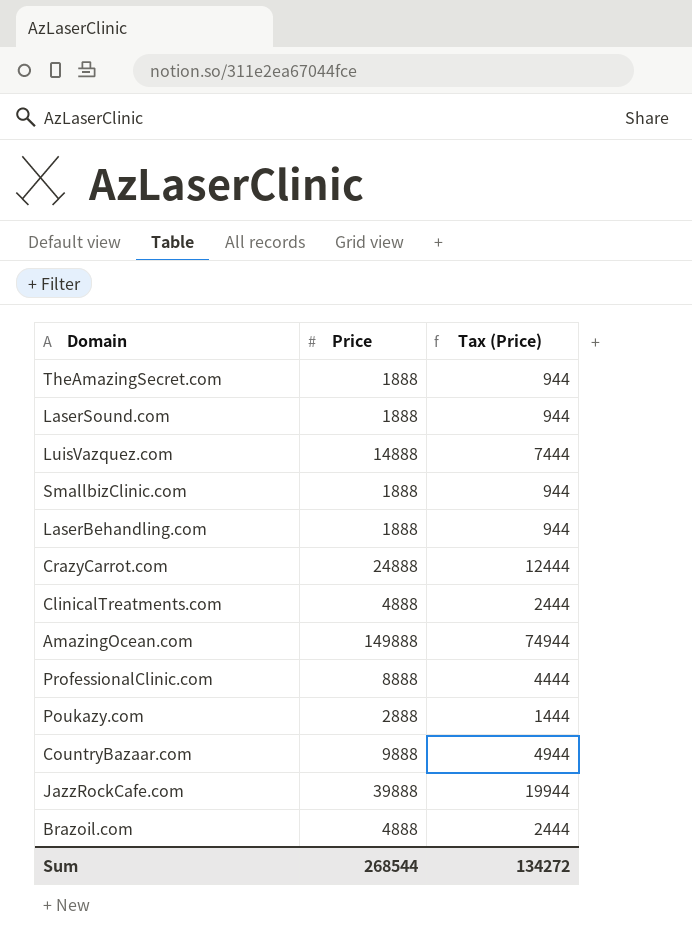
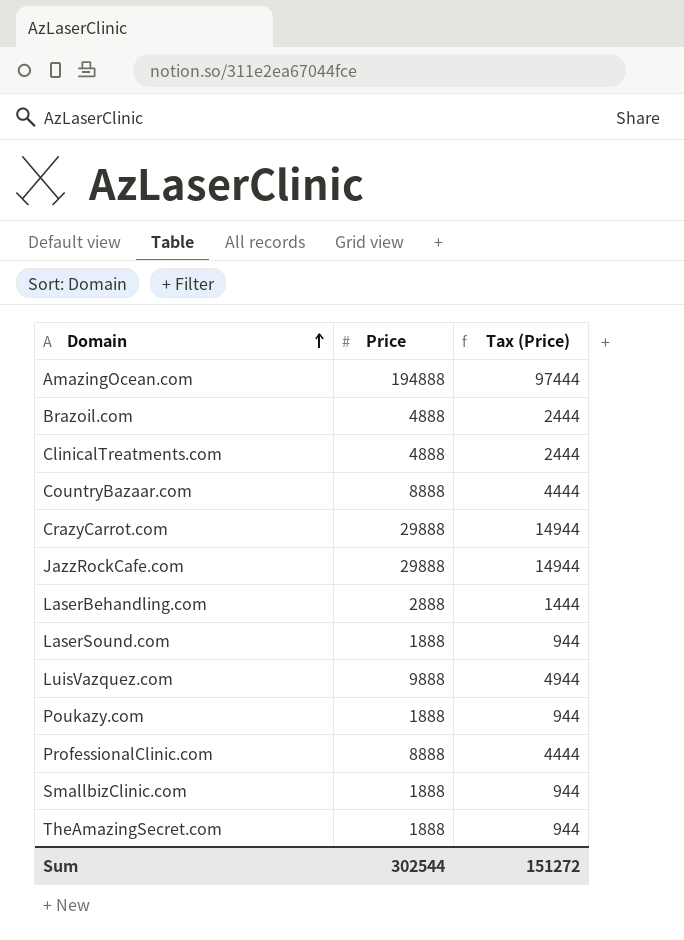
row order: none -> Domain ascending
AmazingOcean.com | Price: 149888 -> 194888
AmazingOcean.com | Tax (Price): 74944 -> 97444
CountryBazaar.com | Price: 9888 -> 8888
CountryBazaar.com | Tax (Price): 4944 -> 4444
CrazyCarrot.com | Price: 24888 -> 29888
CrazyCarrot.com | Tax (Price): 12444 -> 14944
JazzRockCafe.com | Price: 39888 -> 29888
JazzRockCafe.com | Tax (Price): 19944 -> 14944
LaserBehandling.com | Price: 1888 -> 2888
LaserBehandling.com | Tax (Price): 944 -> 1444
LuisVazquez.com | Price: 14888 -> 9888
LuisVazquez.com | Tax (Price): 7444 -> 4944
Poukazy.com | Price: 2888 -> 1888
Poukazy.com | Tax (Price): 1444 -> 944
Sum | Price: 268544 -> 302544
Sum | Tax (Price): 134272 -> 151272

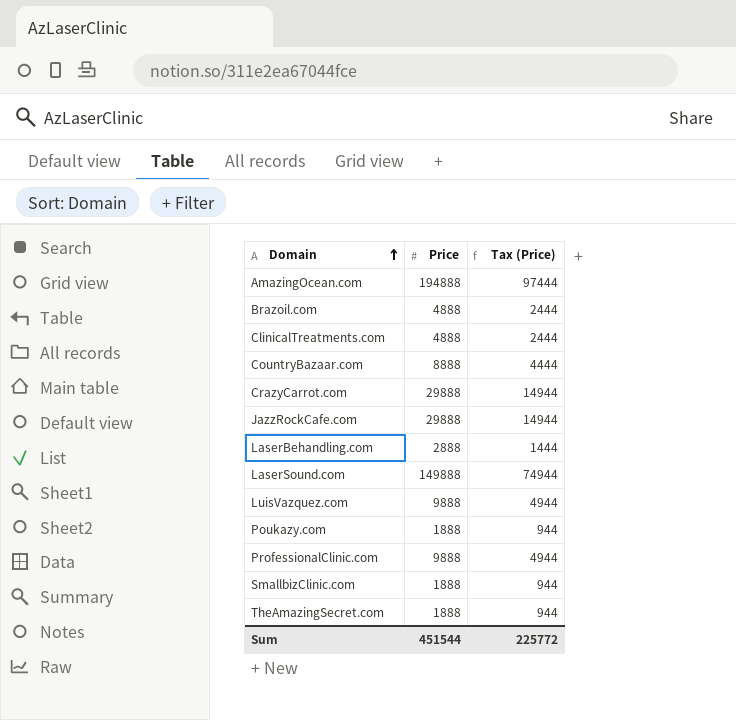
LaserSound.com | Price: 1888 -> 149888
LaserSound.com | Tax (Price): 944 -> 74944
ProfessionalClinic.com | Price: 8888 -> 9888
ProfessionalClinic.com | Tax (Price): 4444 -> 4944
Sum | Price: 302544 -> 451544
Sum | Tax (Price): 151272 -> 225772

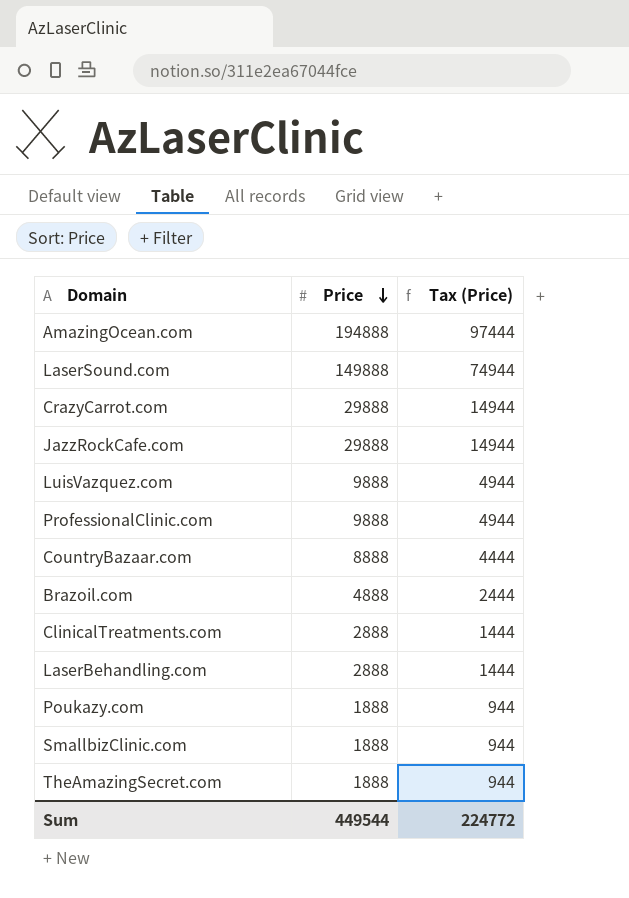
row order: Domain ascending -> Price descending
ClinicalTreatments.com | Price: 4888 -> 2888
ClinicalTreatments.com | Tax (Price): 2444 -> 1444
Sum | Price: 451544 -> 449544
Sum | Tax (Price): 225772 -> 224772

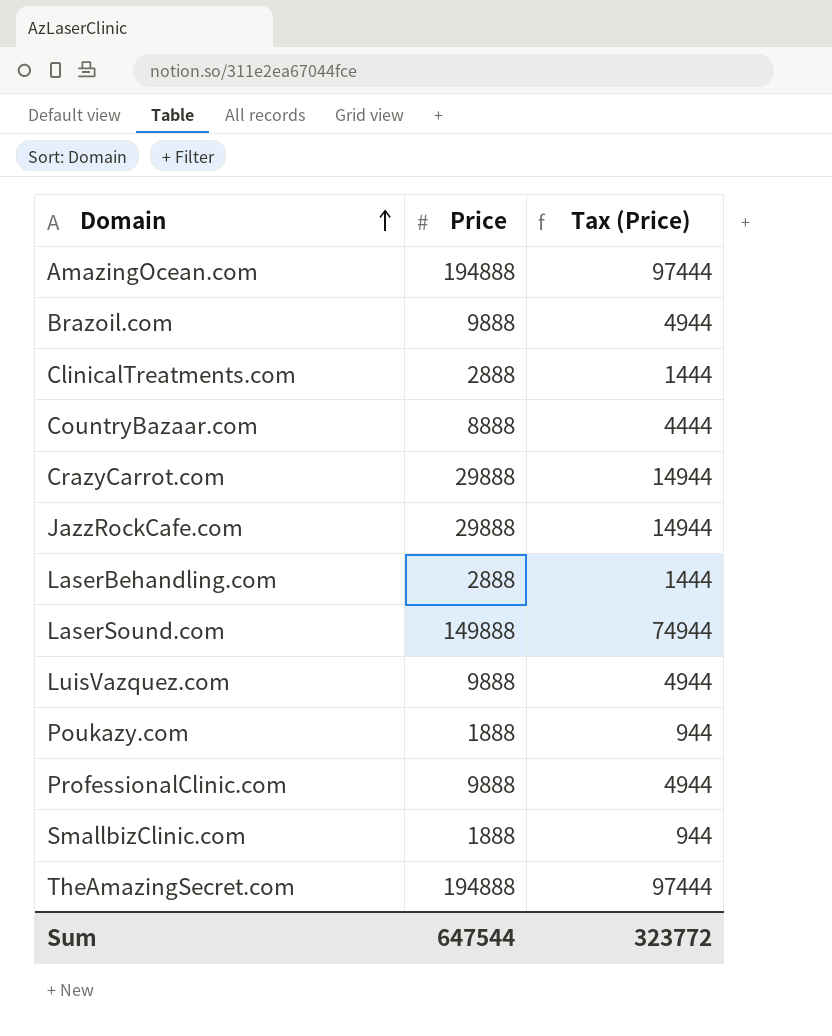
row order: Price descending -> Domain ascending
Brazoil.com | Price: 4888 -> 9888
Brazoil.com | Tax (Price): 2444 -> 4944
TheAmazingSecret.com | Price: 1888 -> 194888
TheAmazingSecret.com | Tax (Price): 944 -> 97444
Sum | Price: 449544 -> 647544
Sum | Tax (Price): 224772 -> 323772

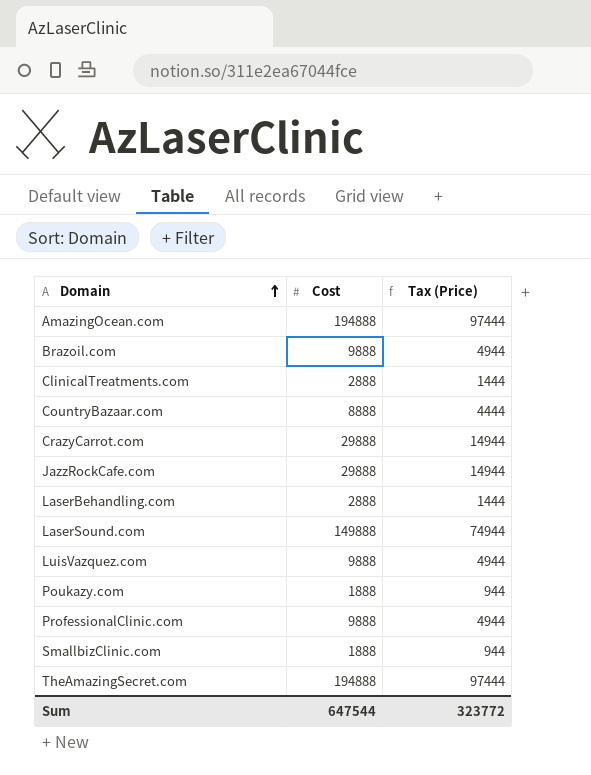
column name: Price -> Cost

